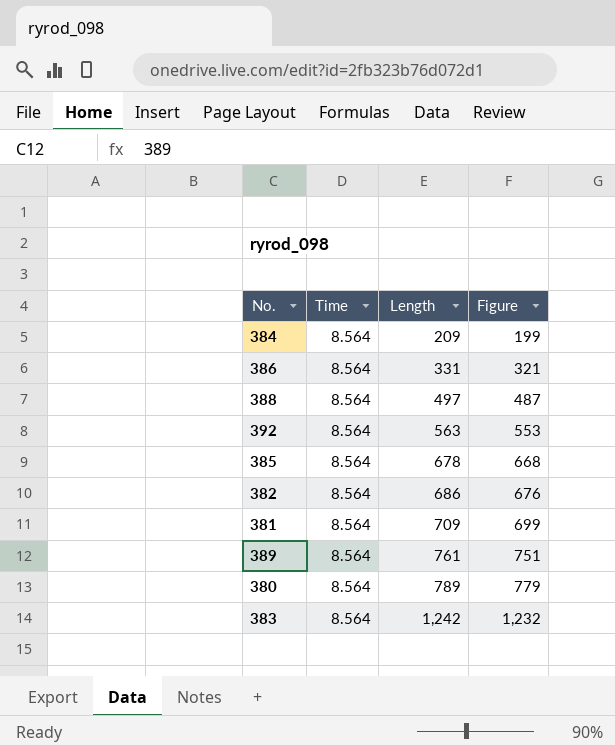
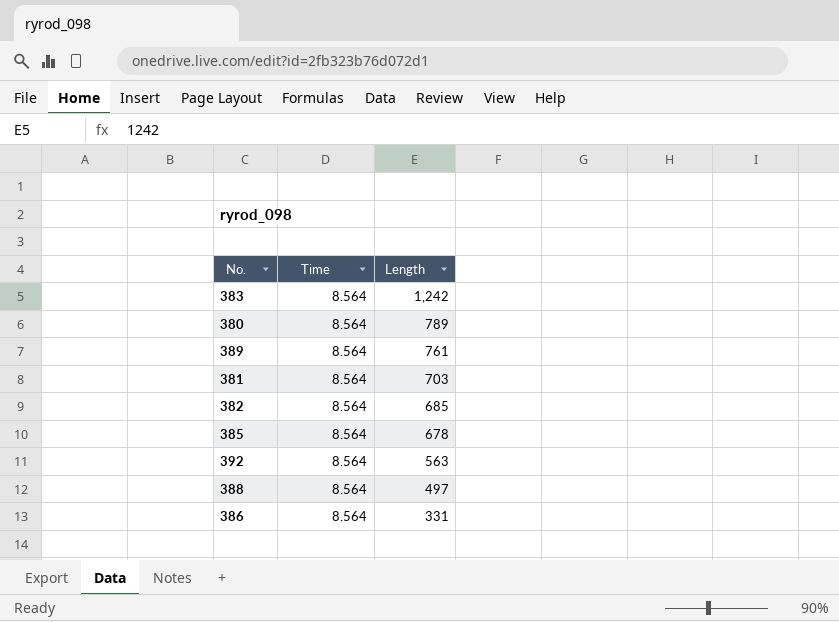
row order: Length ascending -> Length descending
column Figure | formula: [Length] - 10 -> none
row 384: 8.564 | 209 | 199 -> none
381 | Length: 709 -> 703
382 | Length: 686 -> 685

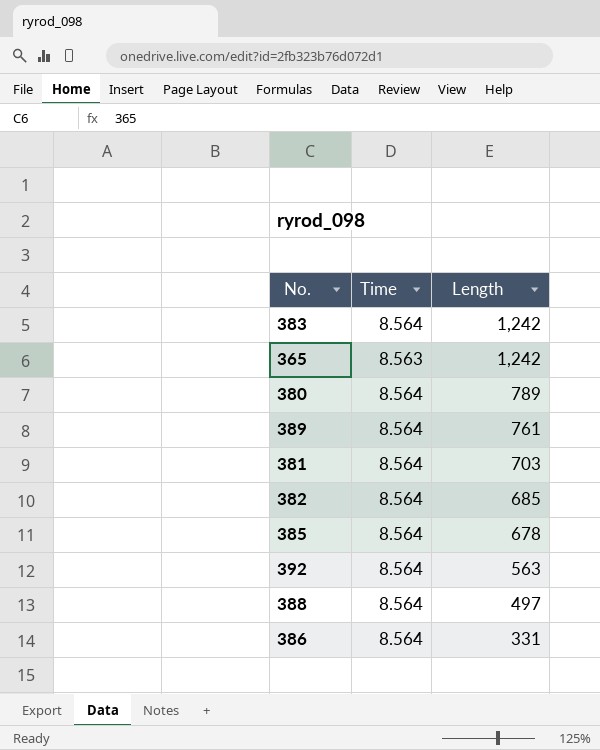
row 365: none -> 8.563 | 1,242

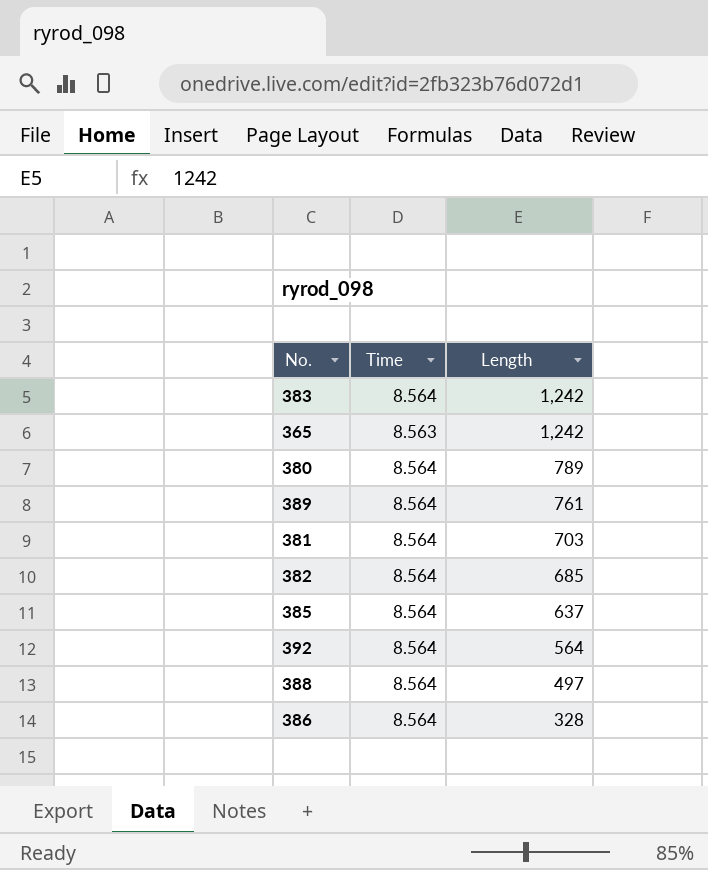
385 | Length: 678 -> 637
392 | Length: 563 -> 564
386 | Length: 331 -> 328

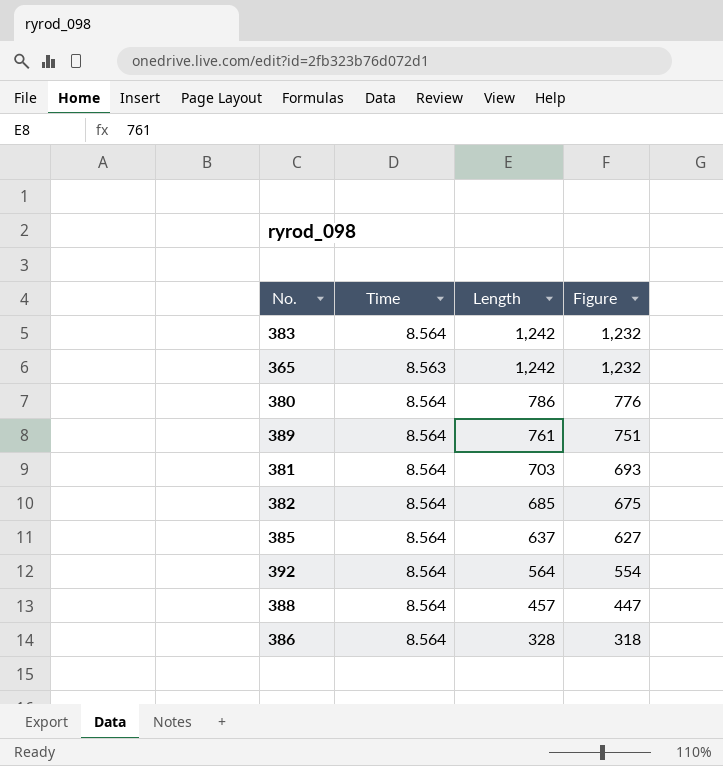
column Figure | formula: none -> [Length] - 10
380 | Length: 789 -> 786
388 | Length: 497 -> 457

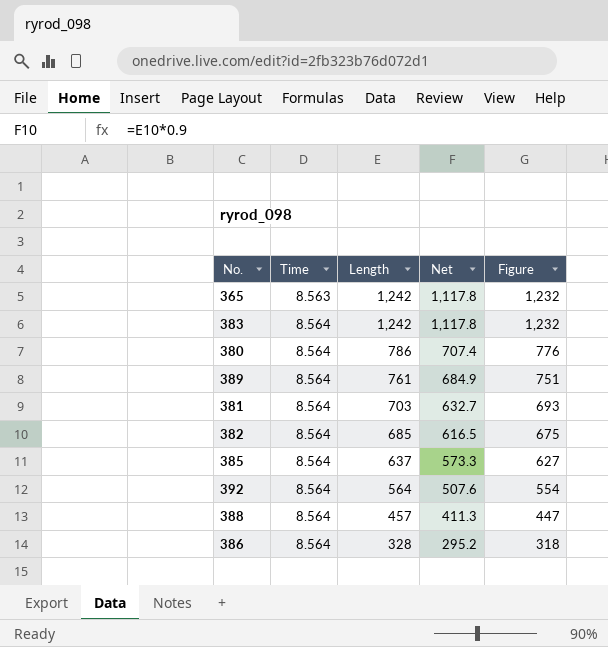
row order: Length descending -> Time ascending
column Net | formula: none -> [Length] * 0.9

